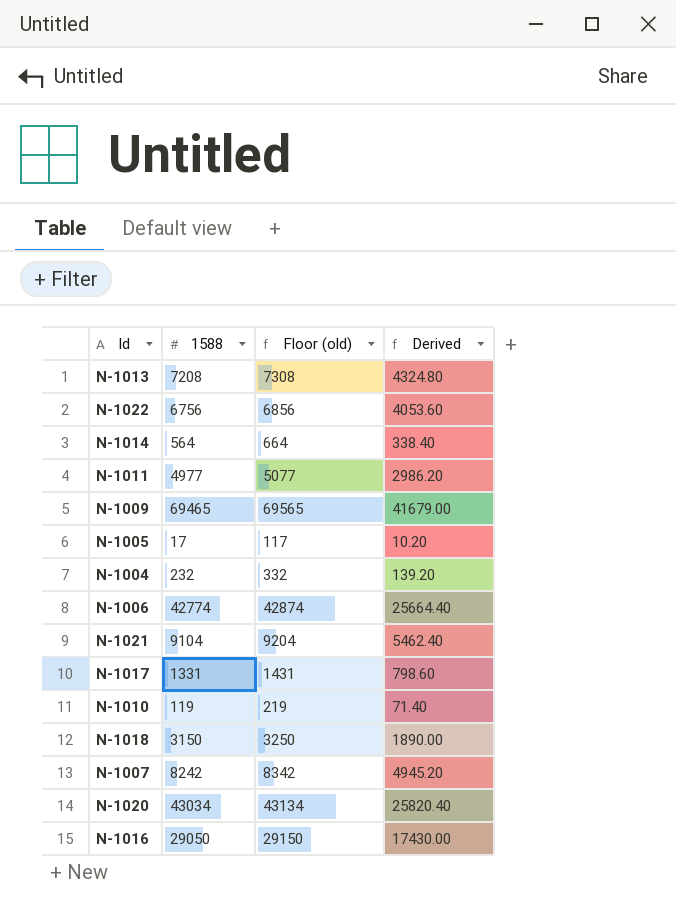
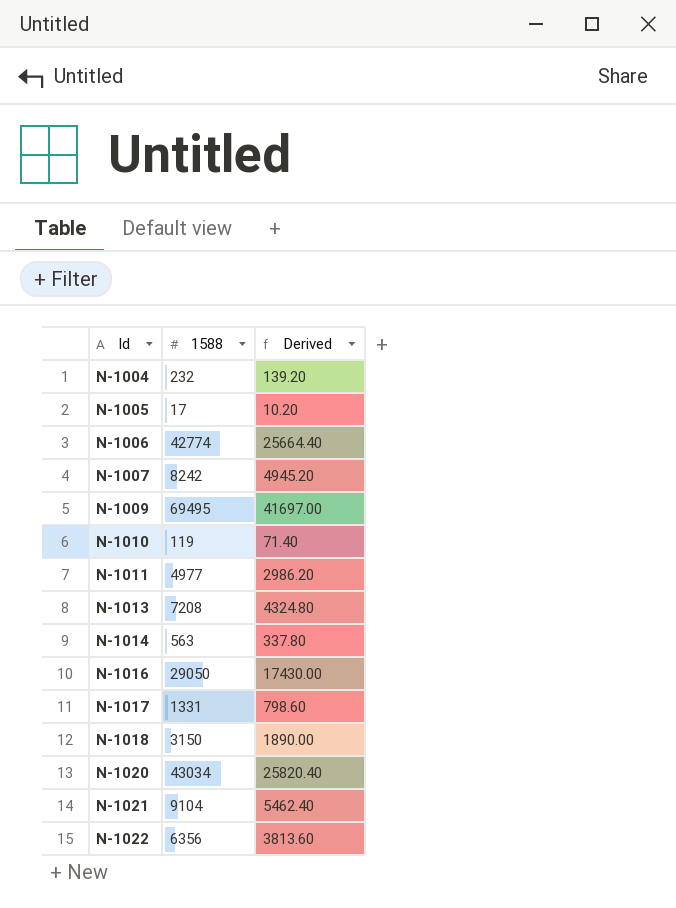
row order: none -> Id ascending
column Floor (old) | formula: [1588] + 100 -> none
N-1009 | 1588: 69465 -> 69495
N-1009 | Derived: 41679.00 -> 41697.00
N-1014 | 1588: 564 -> 563
N-1014 | Derived: 338.40 -> 337.80
N-1022 | 1588: 6756 -> 6356
N-1022 | Derived: 4053.60 -> 3813.60

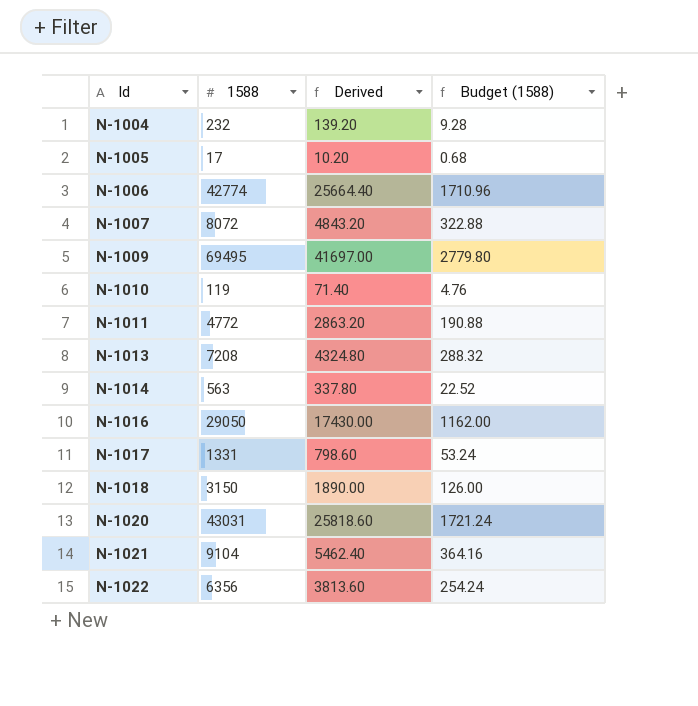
column Budget (1588) | formula: none -> [1588] * 0.04
N-1007 | 1588: 8242 -> 8072
N-1007 | Derived: 4945.20 -> 4843.20
N-1011 | 1588: 4977 -> 4772
N-1011 | Derived: 2986.20 -> 2863.20
N-1020 | 1588: 43034 -> 43031
N-1020 | Derived: 25820.40 -> 25818.60

